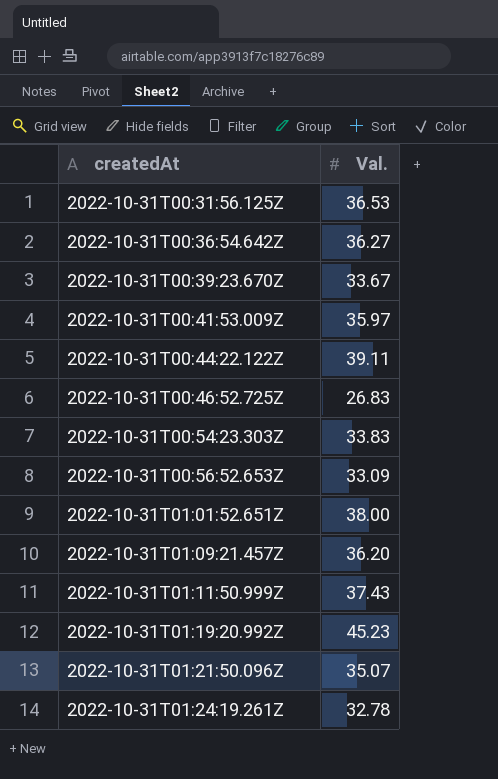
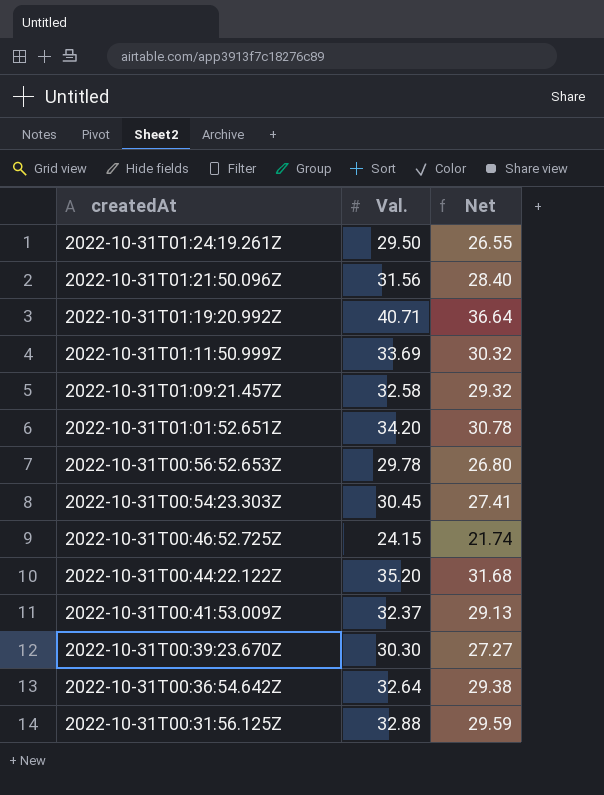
row order: createdAt ascending -> createdAt descending
column Net | formula: none -> [Val.] * 0.9
2022-10-31T01:24:19.261Z | Val.: 32.78 -> 29.50
2022-10-31T01:21:50.096Z | Val.: 35.07 -> 31.56
2022-10-31T01:19:20.992Z | Val.: 45.23 -> 40.71
2022-10-31T01:11:50.999Z | Val.: 37.43 -> 33.69
2022-10-31T01:09:21.457Z | Val.: 36.20 -> 32.58
2022-10-31T01:01:52.651Z | Val.: 38.00 -> 34.20
2022-10-31T00:56:52.653Z | Val.: 33.09 -> 29.78
2022-10-31T00:54:23.303Z | Val.: 33.83 -> 30.45
2022-10-31T00:46:52.725Z | Val.: 26.83 -> 24.15
2022-10-31T00:44:22.122Z | Val.: 39.11 -> 35.20
2022-10-31T00:41:53.009Z | Val.: 35.97 -> 32.37
2022-10-31T00:39:23.670Z | Val.: 33.67 -> 30.30
2022-10-31T00:36:54.642Z | Val.: 36.27 -> 32.64
2022-10-31T00:31:56.125Z | Val.: 36.53 -> 32.88

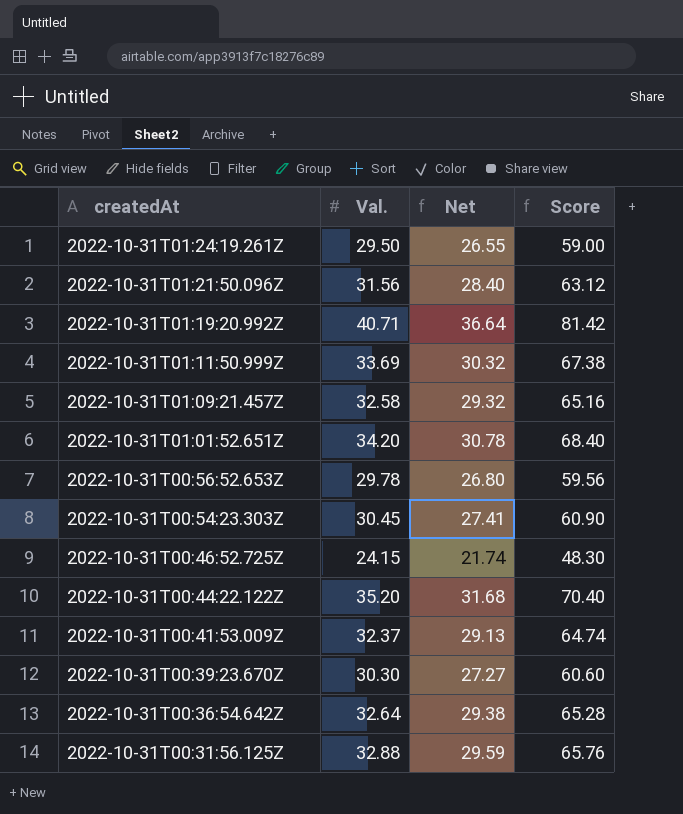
column Score | formula: none -> [Val.] * 2

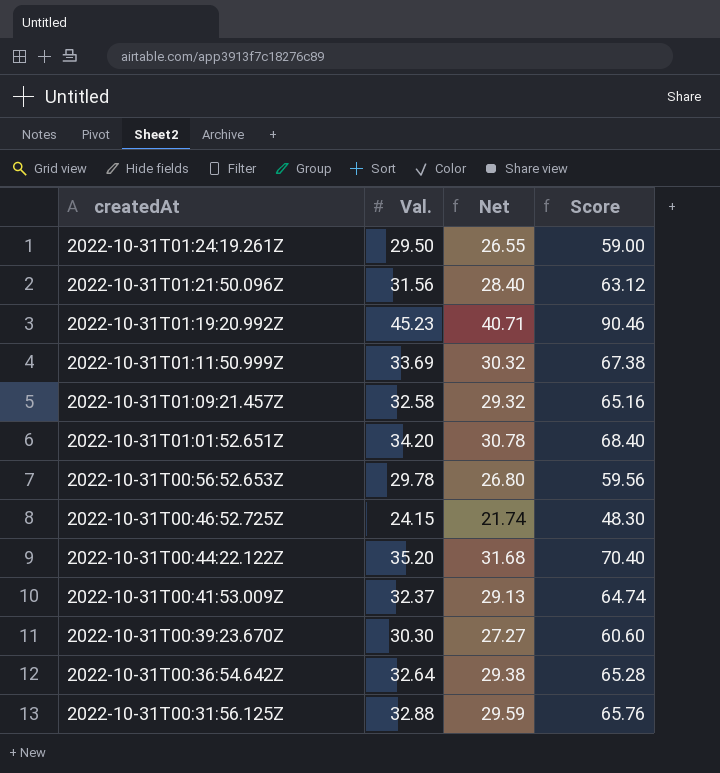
row 2022-10-31T00:54:23.303Z: 30.45 | 27.41 | 60.90 -> none
2022-10-31T01:19:20.992Z | Val.: 40.71 -> 45.23
2022-10-31T01:19:20.992Z | Net: 36.64 -> 40.71
2022-10-31T01:19:20.992Z | Score: 81.42 -> 90.46

